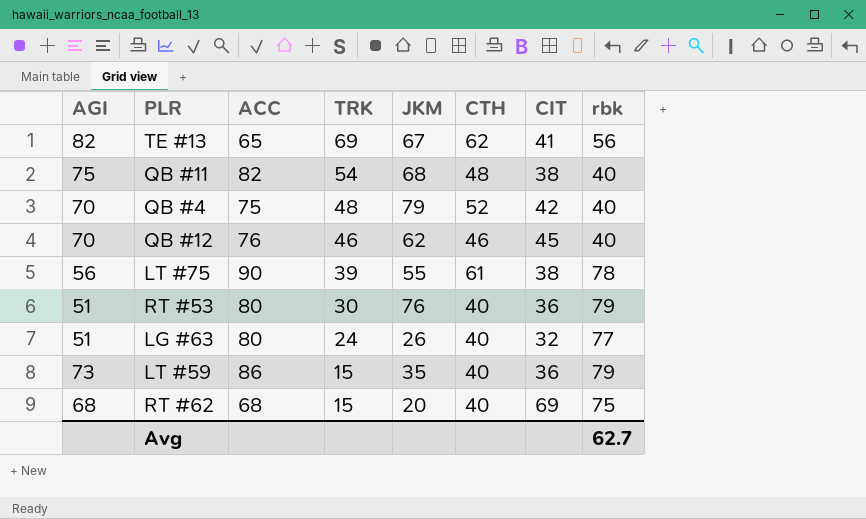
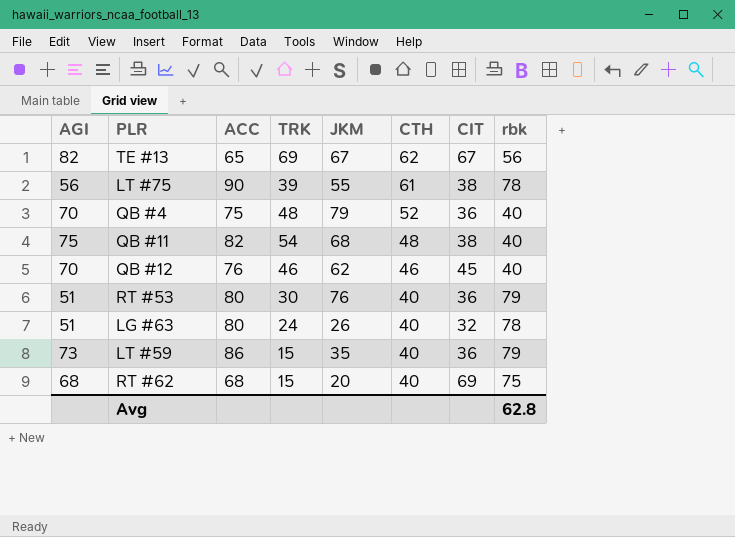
row order: TRK descending -> CTH descending
TE #13 | CIT: 41 -> 67
QB #4 | CIT: 42 -> 36
LG #63 | rbk: 77 -> 78
Avg | rbk: 62.7 -> 62.8

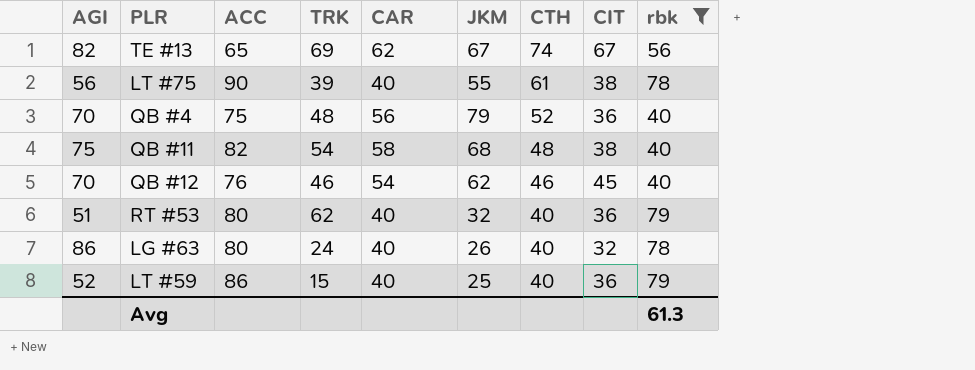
filter: none -> rbk != 75
column CAR | position: none -> 5
TE #13 | CTH: 62 -> 74
RT #53 | TRK: 30 -> 62
RT #53 | JKM: 76 -> 32
LG #63 | AGI: 51 -> 86
LT #59 | AGI: 73 -> 52
LT #59 | JKM: 35 -> 25
Avg | rbk: 62.8 -> 61.3

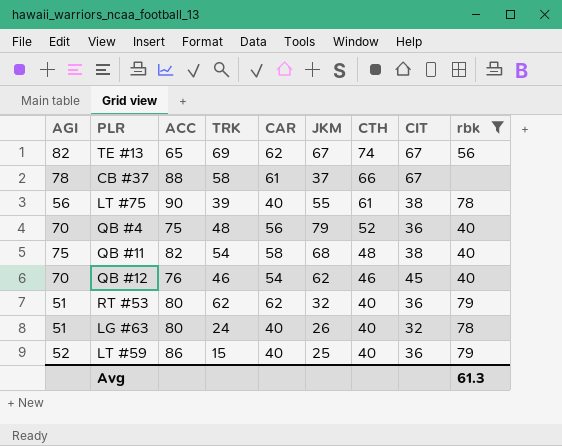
row CB #37: none -> 78 | 88 | 58 | 61 | 37 | 66 | 67 | none
RT #53 | CAR: 40 -> 62
LG #63 | AGI: 86 -> 51

